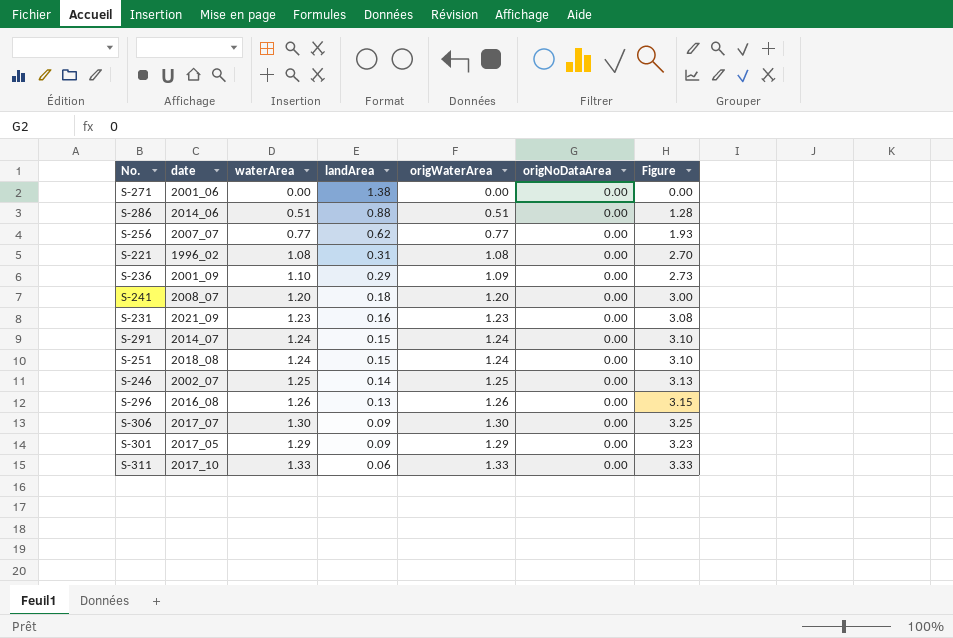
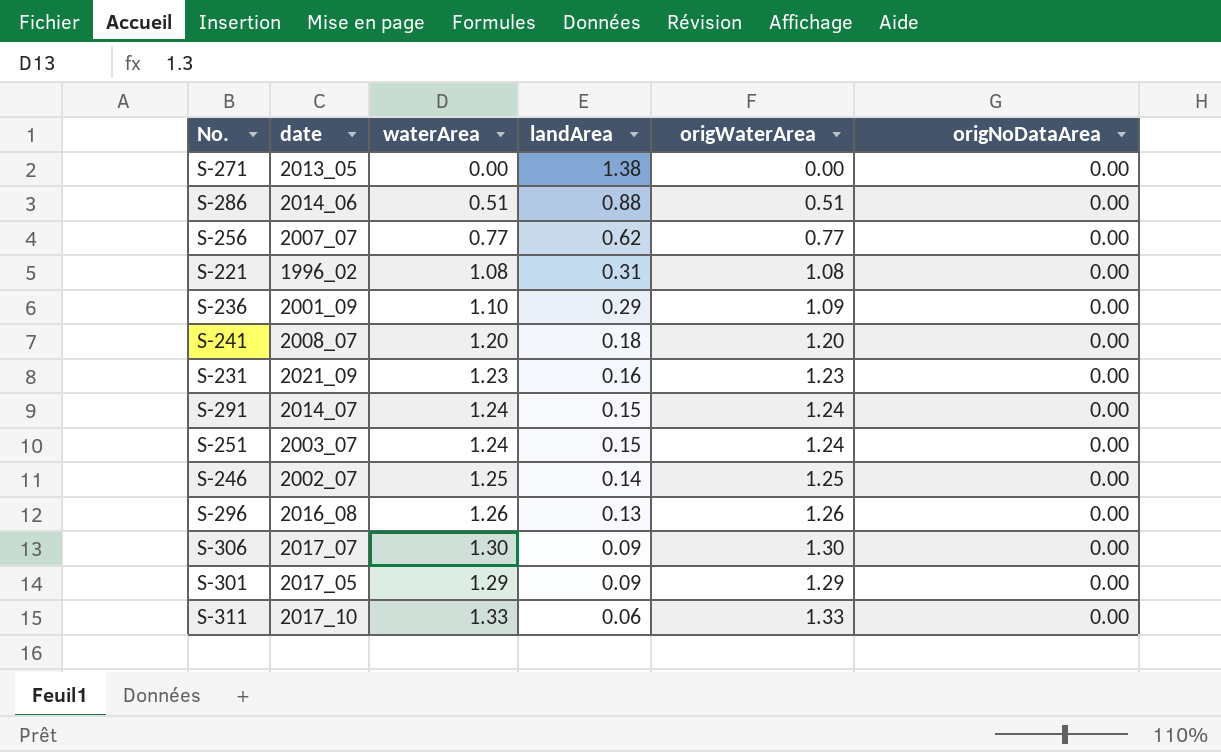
column Figure | formula: [origWaterArea] * 2.5 -> none
S-271 | date: 2001_06 -> 2013_05
S-251 | date: 2018_08 -> 2003_07

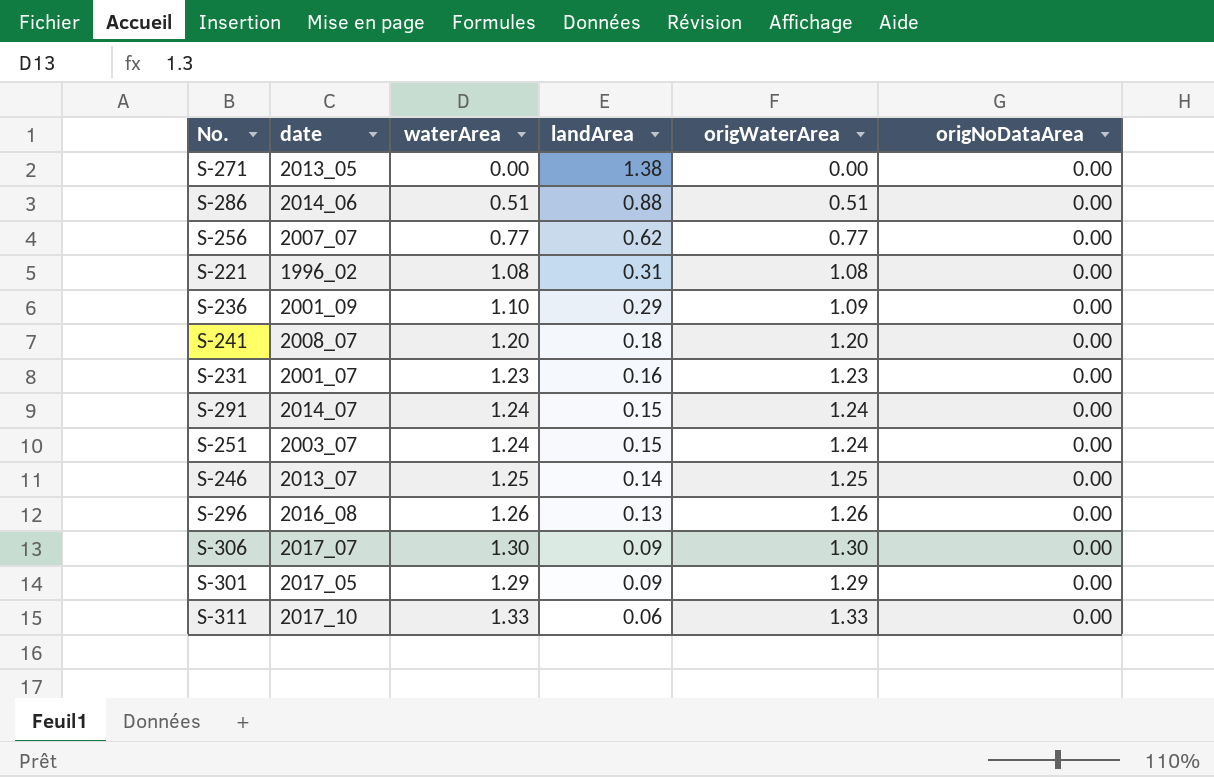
S-231 | date: 2021_09 -> 2001_07
S-246 | date: 2002_07 -> 2013_07

